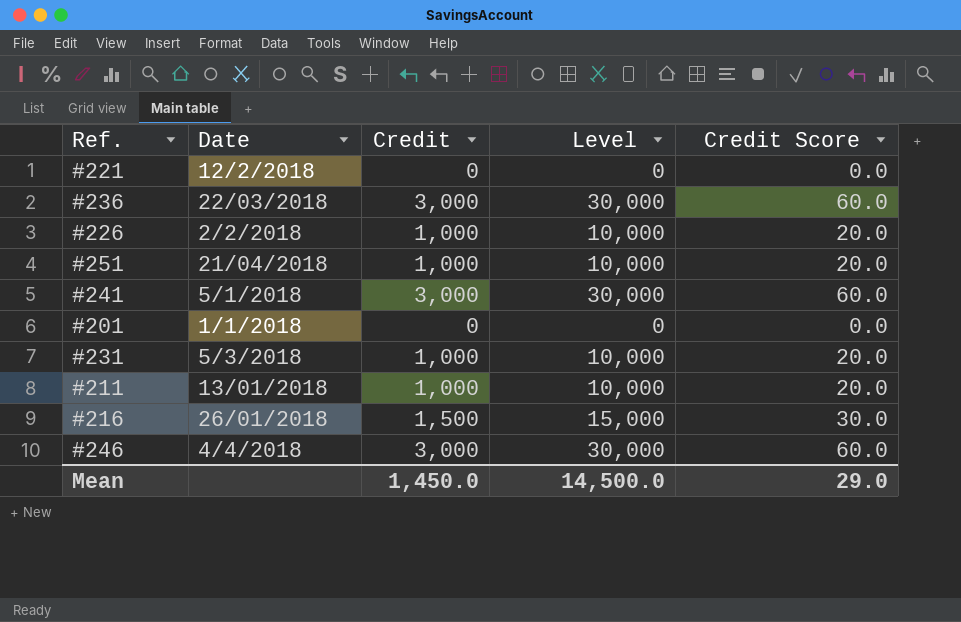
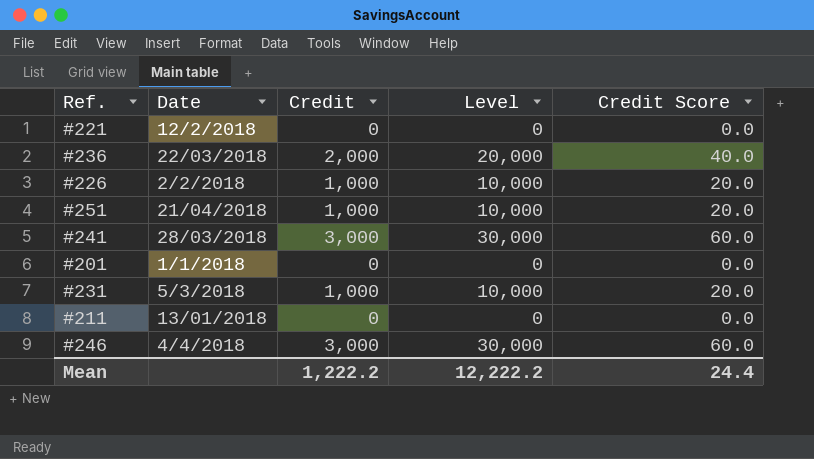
row #216: 26/01/2018 | 1,500 | 15,000 | 30.0 -> none
#236 | Credit: 3,000 -> 2,000
#236 | Level: 30,000 -> 20,000
#236 | Credit Score: 60.0 -> 40.0
#241 | Date: 5/1/2018 -> 28/03/2018
#211 | Credit: 1,000 -> 0
#211 | Level: 10,000 -> 0
#211 | Credit Score: 20.0 -> 0.0
Mean | Credit: 1,450.0 -> 1,222.2
Mean | Level: 14,500.0 -> 12,222.2
Mean | Credit Score: 29.0 -> 24.4

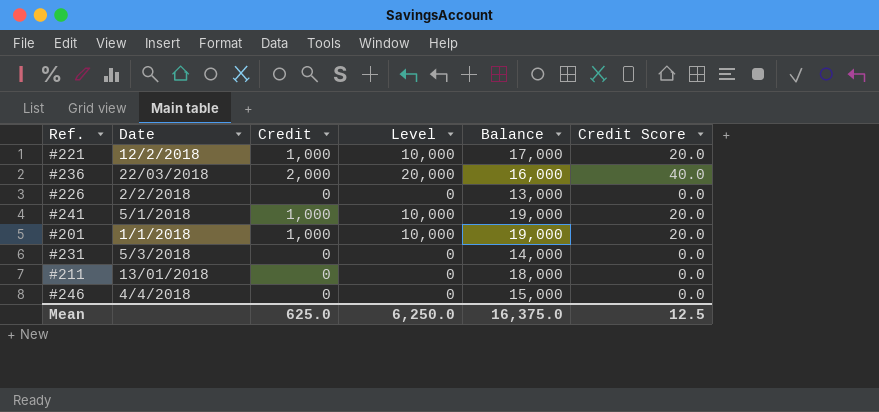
column Balance | position: none -> 5
row #251: 21/04/2018 | 1,000 | 10,000 | 20.0 -> none
#221 | Credit: 0 -> 1,000
#221 | Level: 0 -> 10,000
#221 | Credit Score: 0.0 -> 20.0
#226 | Credit: 1,000 -> 0
#226 | Level: 10,000 -> 0
#226 | Credit Score: 20.0 -> 0.0
#241 | Date: 28/03/2018 -> 5/1/2018
#241 | Credit: 3,000 -> 1,000
#241 | Level: 30,000 -> 10,000
#241 | Credit Score: 60.0 -> 20.0
#201 | Credit: 0 -> 1,000
#201 | Level: 0 -> 10,000
#201 | Credit Score: 0.0 -> 20.0
#231 | Credit: 1,000 -> 0
#231 | Level: 10,000 -> 0
#231 | Credit Score: 20.0 -> 0.0
#246 | Credit: 3,000 -> 0
#246 | Level: 30,000 -> 0
#246 | Credit Score: 60.0 -> 0.0
Mean | Credit: 1,222.2 -> 625.0
Mean | Level: 12,222.2 -> 6,250.0
Mean | Credit Score: 24.4 -> 12.5

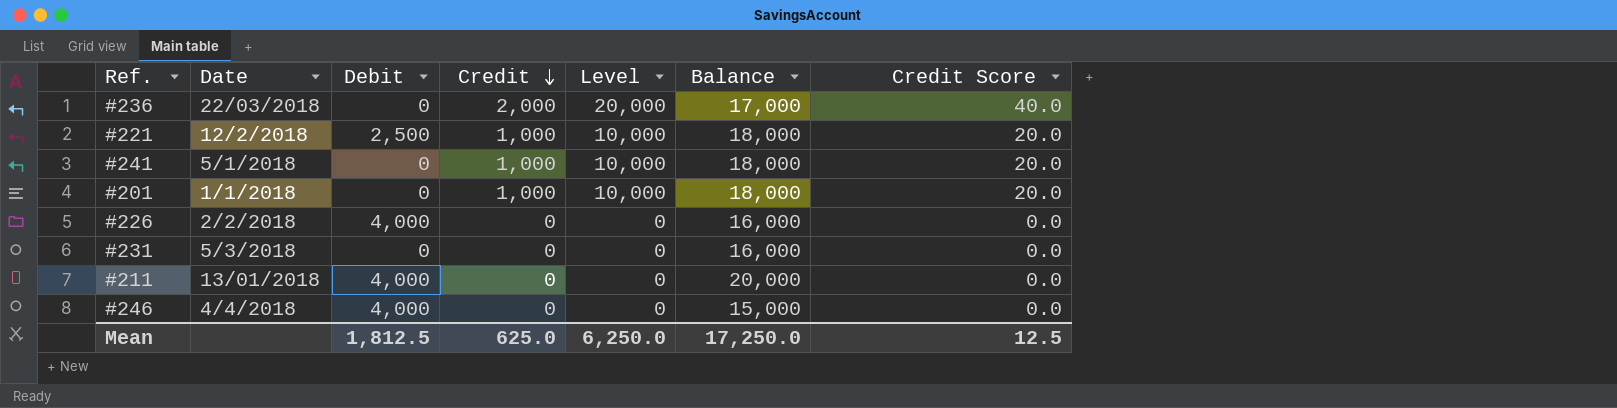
row order: none -> Credit descending
column Debit | position: none -> 3
#236 | Balance: 16,000 -> 17,000
#221 | Balance: 17,000 -> 18,000
#241 | Balance: 19,000 -> 18,000
#201 | Balance: 19,000 -> 18,000
#226 | Balance: 13,000 -> 16,000
#231 | Balance: 14,000 -> 16,000
#211 | Balance: 18,000 -> 20,000
Mean | Balance: 16,375.0 -> 17,250.0

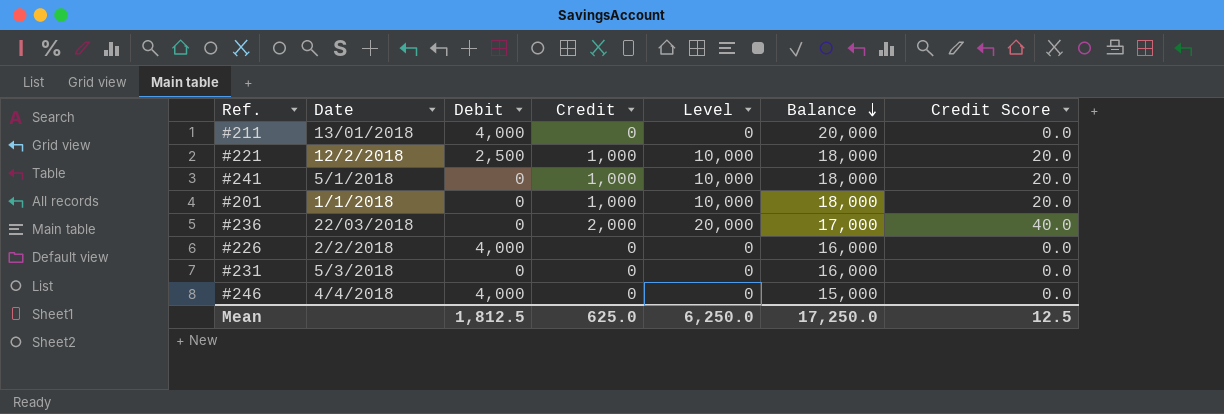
row order: Credit descending -> Balance descending

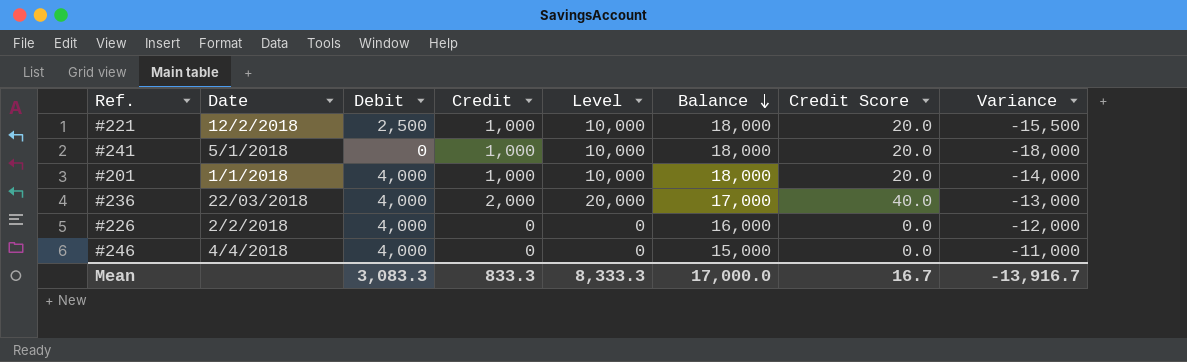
column Variance | formula: none -> [Debit] - [Balance]
row #211: 13/01/2018 | 4,000 | 0 | 0 | 20,000 | 0.0 -> none
row #231: 5/3/2018 | 0 | 0 | 0 | 16,000 | 0.0 -> none
#201 | Debit: 0 -> 4,000
#236 | Debit: 0 -> 4,000
Mean | Debit: 1,812.5 -> 3,083.3
Mean | Credit: 625.0 -> 833.3
Mean | Level: 6,250.0 -> 8,333.3
Mean | Balance: 17,250.0 -> 17,000.0
Mean | Credit Score: 12.5 -> 16.7

